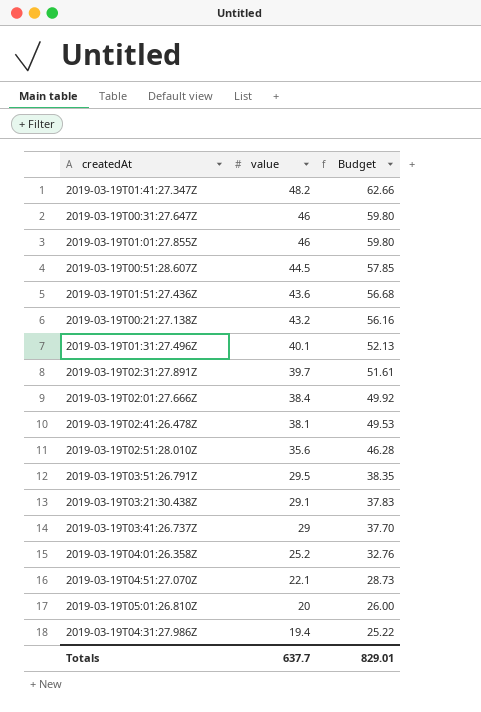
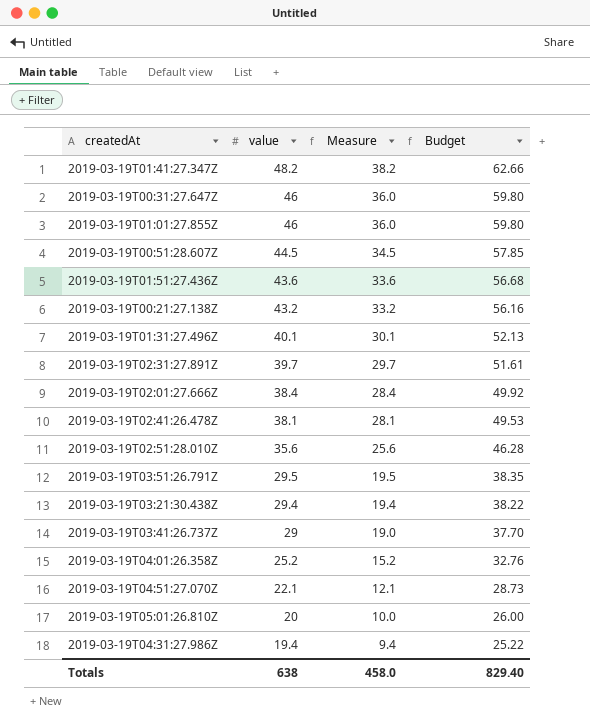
column Measure | formula: none -> [value] - 10
2019-03-19T03:21:30.438Z | value: 29.1 -> 29.4
2019-03-19T03:21:30.438Z | Budget: 37.83 -> 38.22
Totals | value: 637.7 -> 638
Totals | Budget: 829.01 -> 829.40

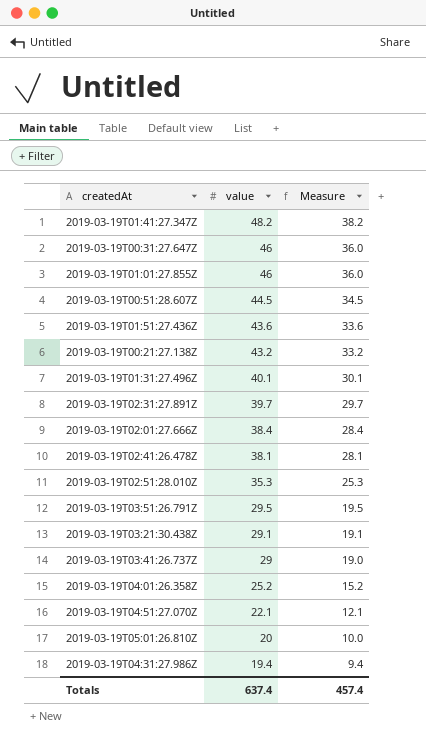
column Budget | formula: [value] * 1.3 -> none
2019-03-19T02:51:28.010Z | value: 35.6 -> 35.3
2019-03-19T02:51:28.010Z | Measure: 25.6 -> 25.3
2019-03-19T03:21:30.438Z | value: 29.4 -> 29.1
2019-03-19T03:21:30.438Z | Measure: 19.4 -> 19.1
Totals | value: 638 -> 637.4
Totals | Measure: 458.0 -> 457.4

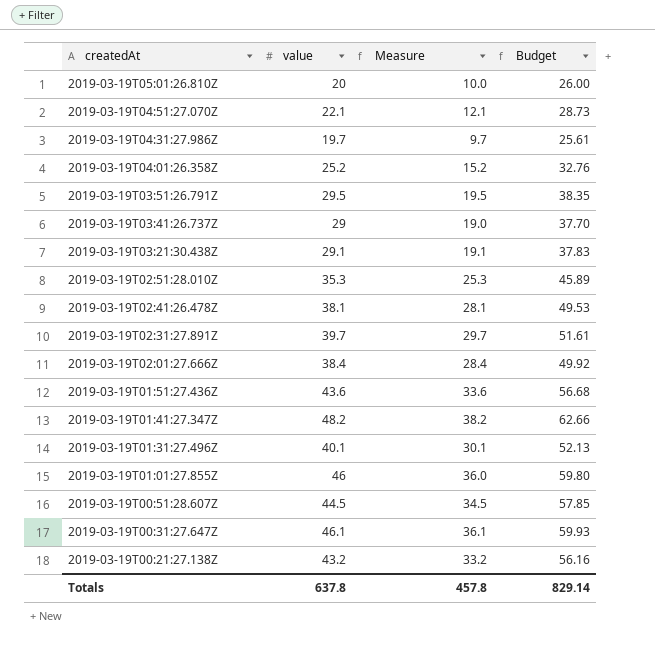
row order: value descending -> createdAt descending
column Budget | formula: none -> [value] * 1.3
2019-03-19T04:31:27.986Z | value: 19.4 -> 19.7
2019-03-19T04:31:27.986Z | Measure: 9.4 -> 9.7
2019-03-19T00:31:27.647Z | value: 46 -> 46.1
2019-03-19T00:31:27.647Z | Measure: 36.0 -> 36.1
Totals | value: 637.4 -> 637.8
Totals | Measure: 457.4 -> 457.8

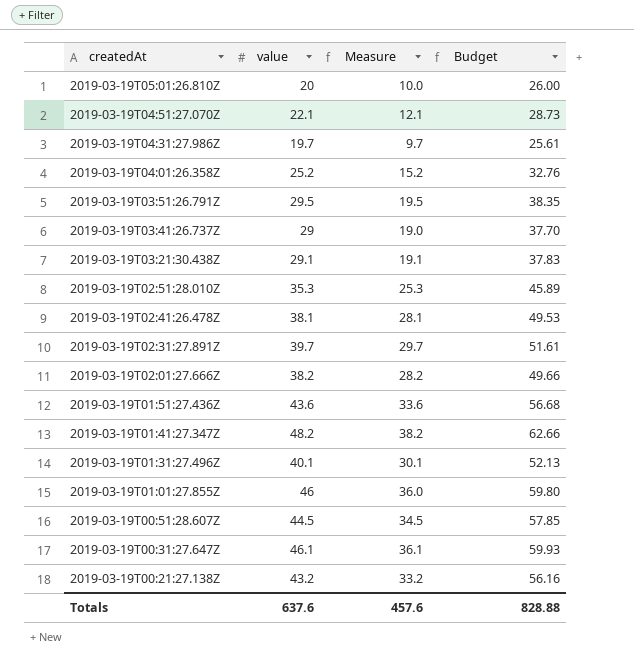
2019-03-19T02:01:27.666Z | value: 38.4 -> 38.2
2019-03-19T02:01:27.666Z | Measure: 28.4 -> 28.2
2019-03-19T02:01:27.666Z | Budget: 49.92 -> 49.66
Totals | value: 637.8 -> 637.6
Totals | Measure: 457.8 -> 457.6
Totals | Budget: 829.14 -> 828.88

